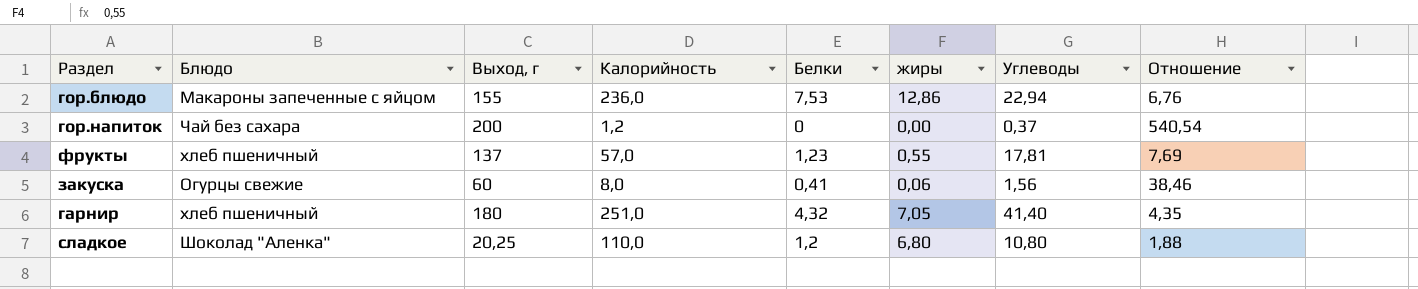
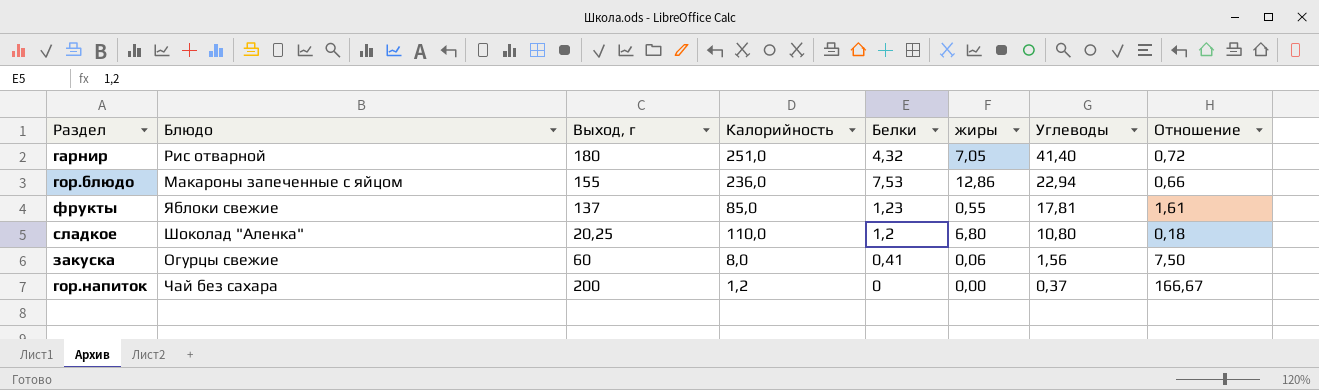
row order: none -> Углеводы descending
column Отношение | formula: [Выход, г] / [Углеводы] -> [Выход, г] / [Калорийность]
гарнир | Блюдо: хлеб пшеничный -> Рис отварной
фрукты | Блюдо: хлеб пшеничный -> Яблоки свежие
фрукты | Калорийность: 57,0 -> 85,0

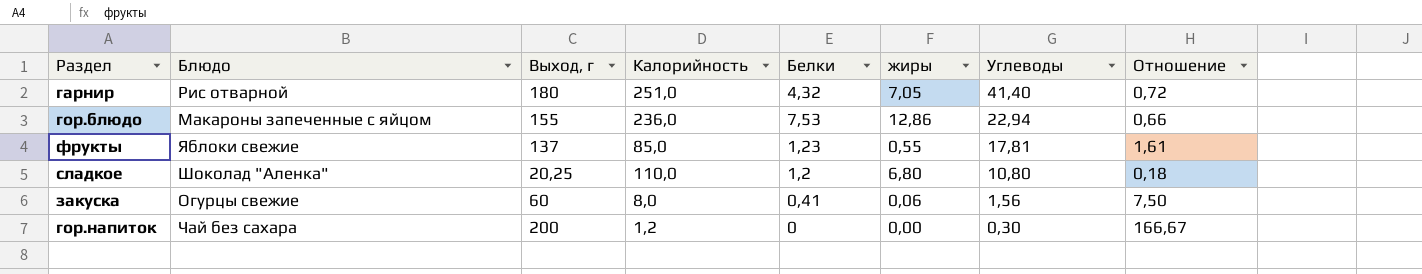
гор.напиток | Углеводы: 0,37 -> 0,30

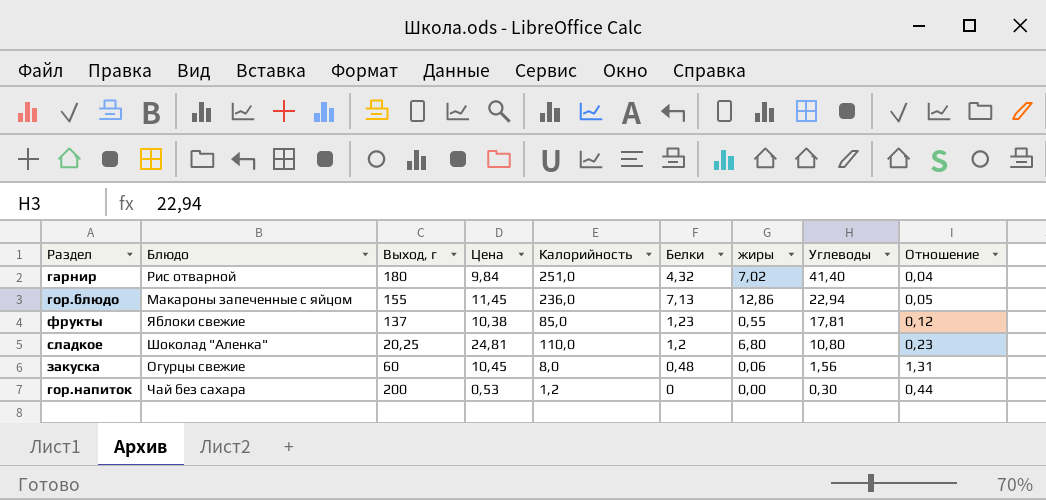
column Цена | position: none -> 4
column Отношение | formula: [Выход, г] / [Калорийность] -> [Цена] / [Калорийность]
гарнир | жиры: 7,05 -> 7,02
гор.блюдо | Белки: 7,53 -> 7,13
закуска | Белки: 0,41 -> 0,48

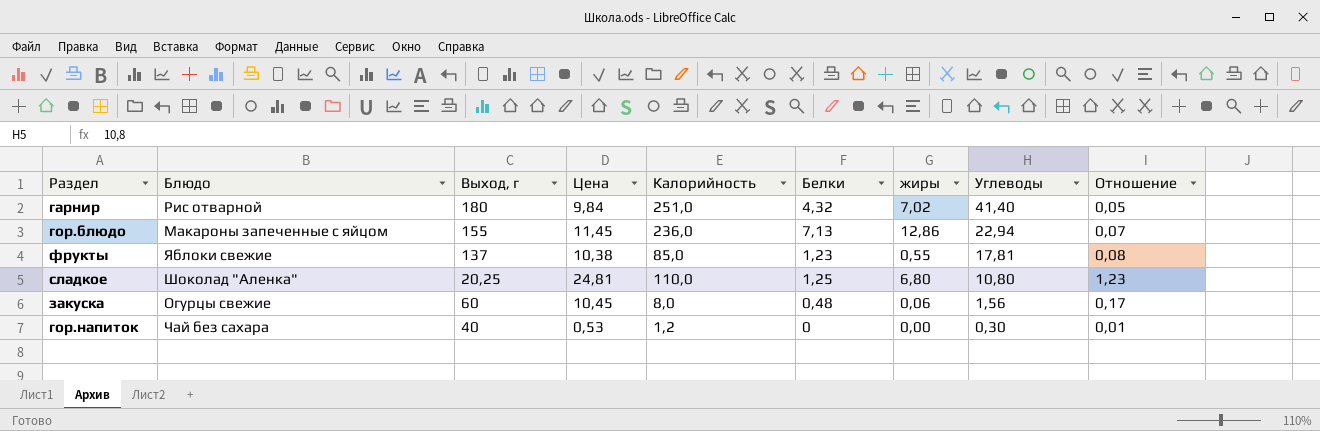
column Отношение | formula: [Цена] / [Калорийность] -> [Цена] / [Выход, г]
сладкое | Белки: 1,2 -> 1,25
гор.напиток | Выход, г: 200 -> 40

